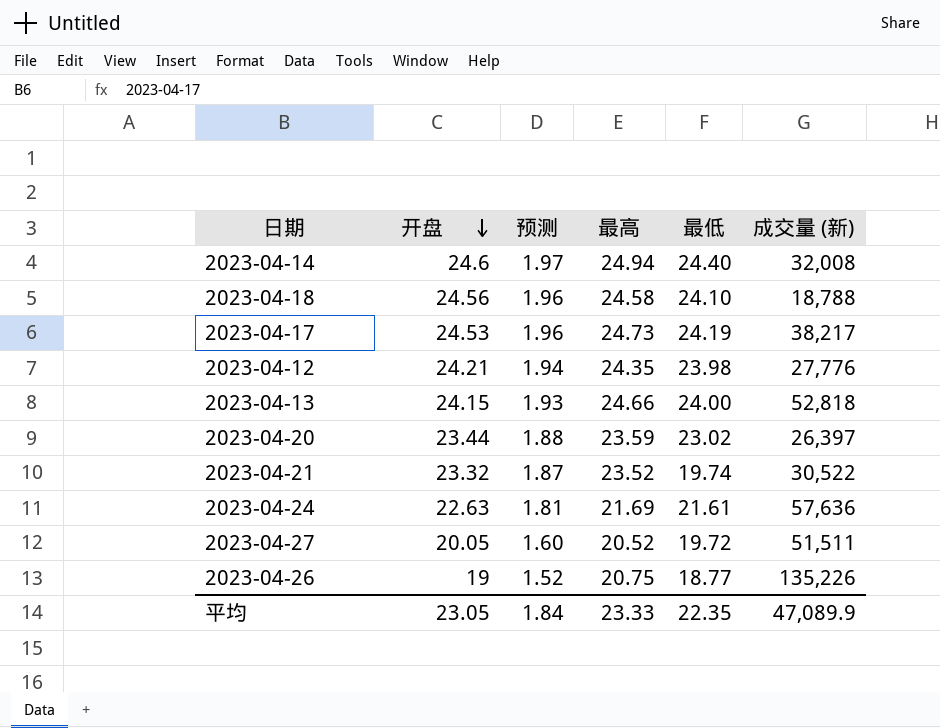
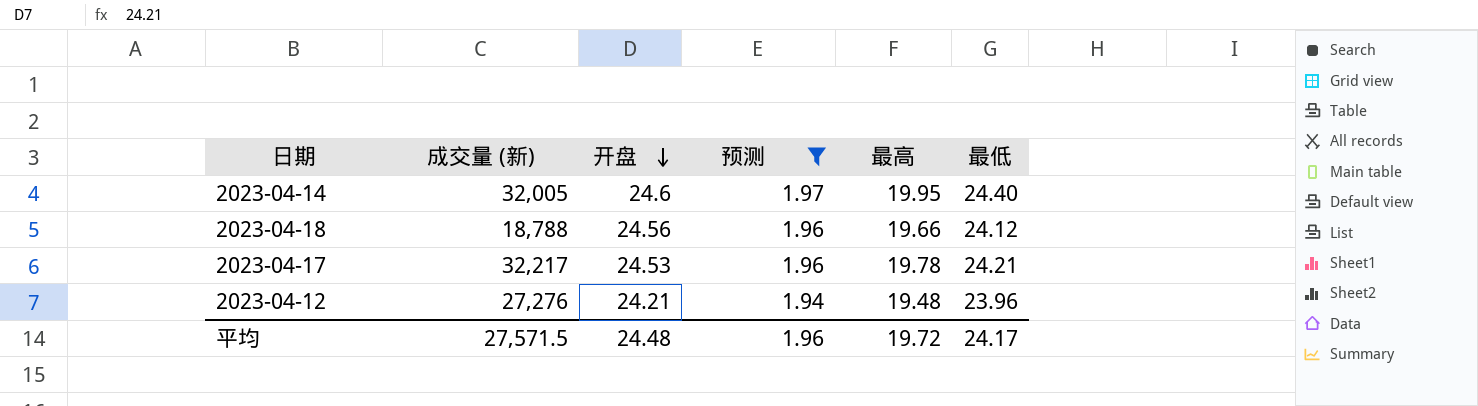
filter: none -> 预测 >= 1.94
column 成交量 (新) | position: 6 -> 2
2023-04-14 | 成交量 (新): 32,008 -> 32,005
2023-04-14 | 最高: 24.94 -> 19.95
2023-04-18 | 最高: 24.58 -> 19.66
2023-04-18 | 最低: 24.10 -> 24.12
2023-04-17 | 成交量 (新): 38,217 -> 32,217
2023-04-17 | 最高: 24.73 -> 19.78
2023-04-17 | 最低: 24.19 -> 24.21
2023-04-12 | 成交量 (新): 27,776 -> 27,276
2023-04-12 | 最高: 24.35 -> 19.48
2023-04-12 | 最低: 23.98 -> 23.96
平均 | 成交量 (新): 47,089.9 -> 27,571.5
平均 | 开盘: 23.05 -> 24.48
平均 | 预测: 1.84 -> 1.96
平均 | 最高: 23.33 -> 19.72
平均 | 最低: 22.35 -> 24.17

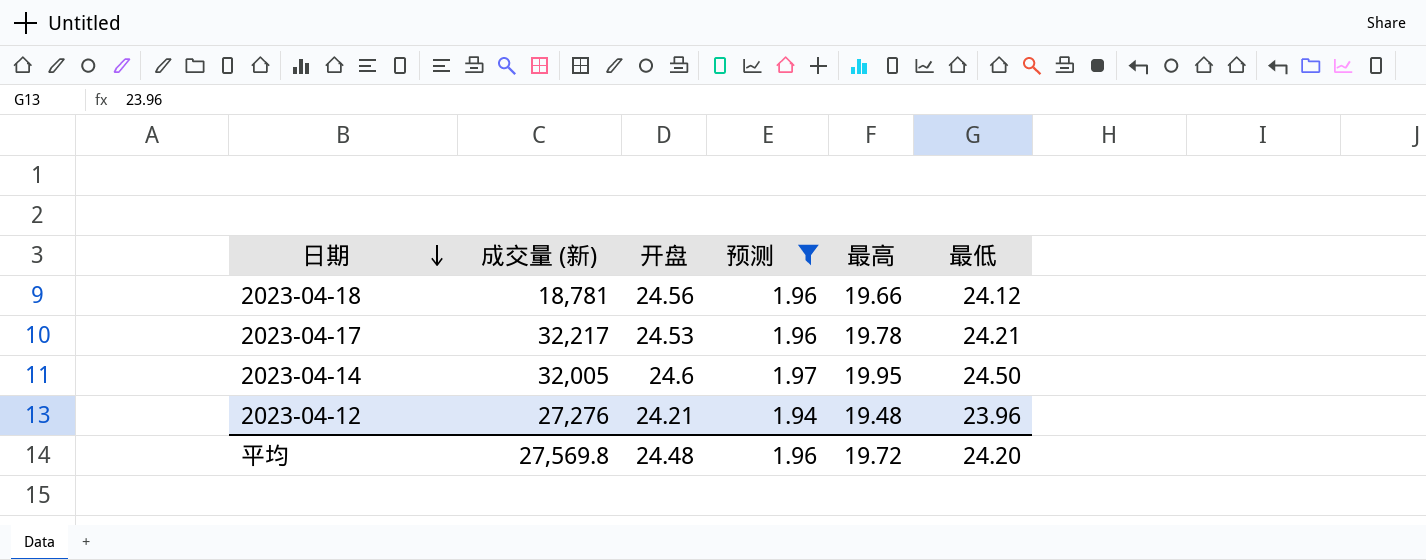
row order: 开盘 descending -> 日期 descending
2023-04-18 | 成交量 (新): 18,788 -> 18,781
2023-04-14 | 最低: 24.40 -> 24.50
平均 | 成交量 (新): 27,571.5 -> 27,569.8
平均 | 最低: 24.17 -> 24.20

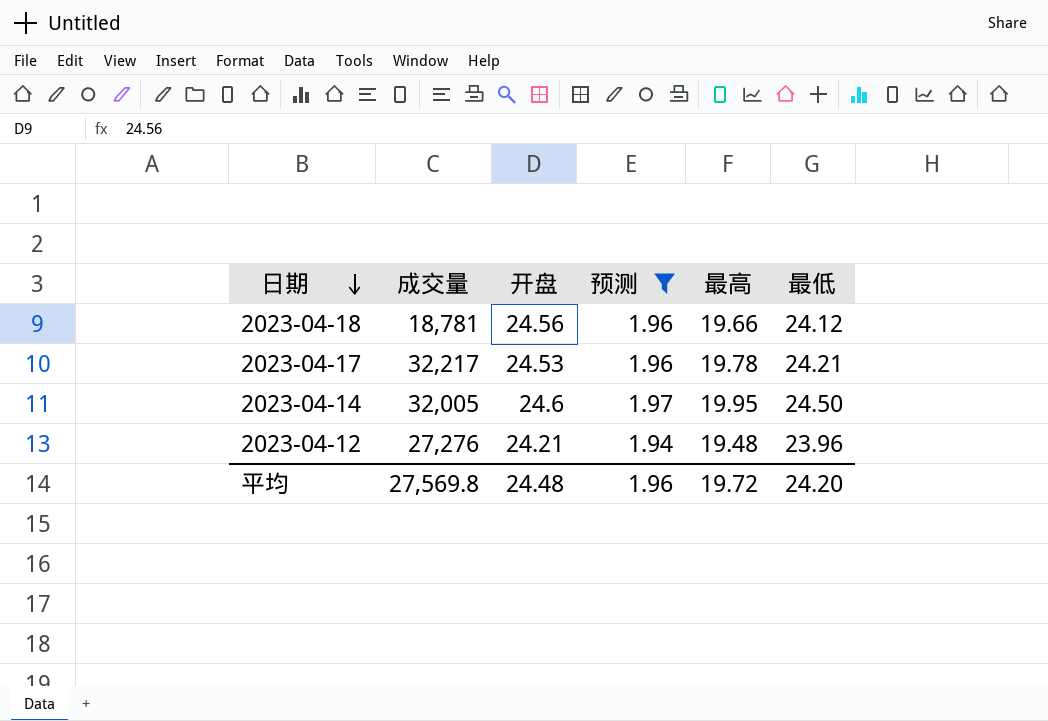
column name: 成交量 (新) -> 成交量

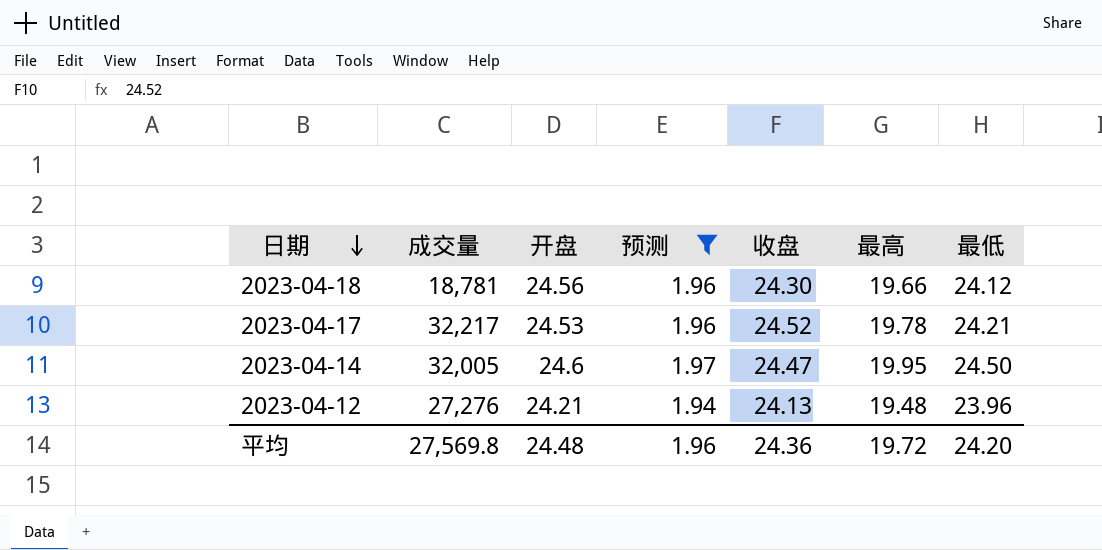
column 收盘 | position: none -> 5

